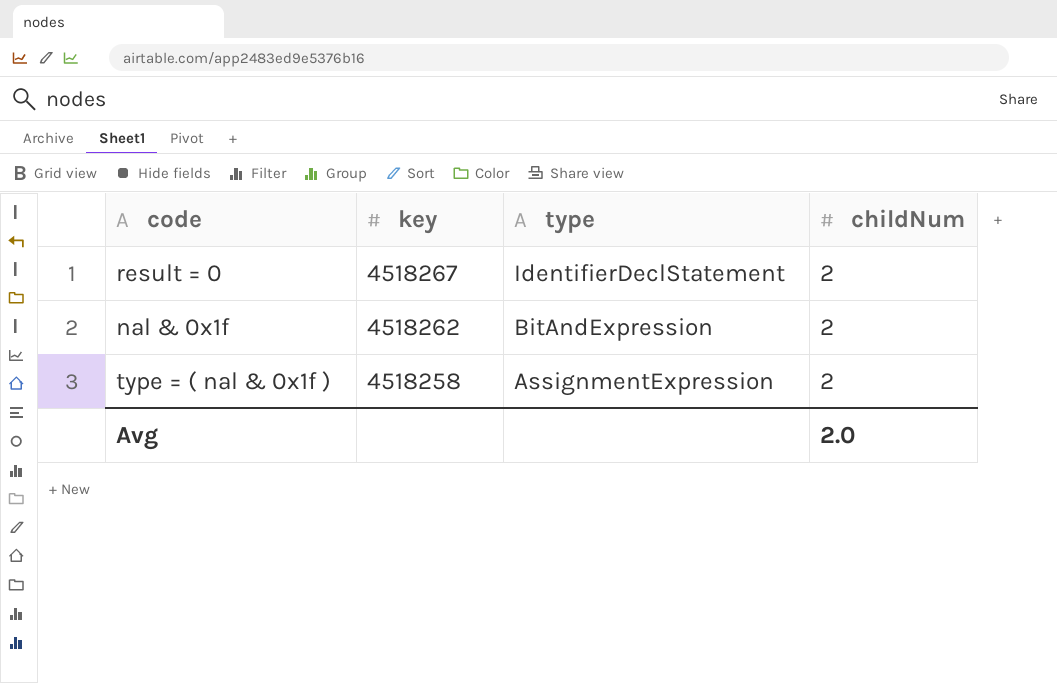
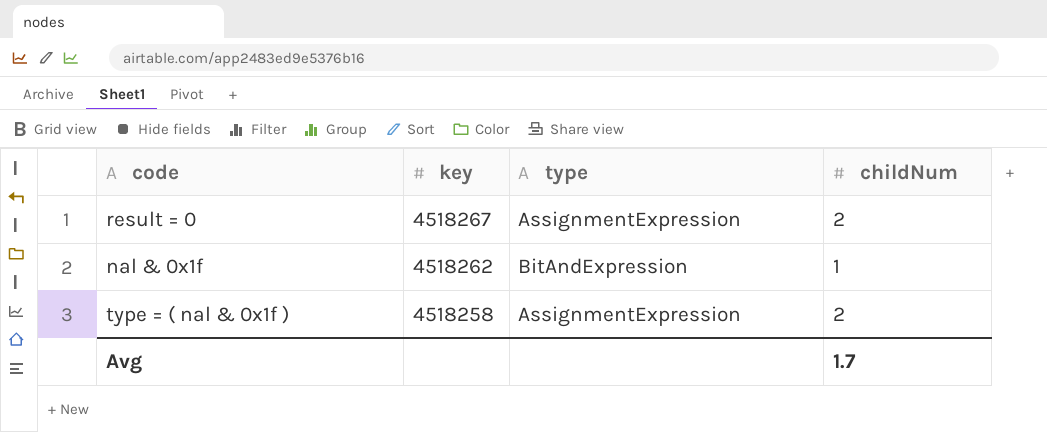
result = 0 | type: IdentifierDeclStatement -> AssignmentExpression
nal & 0x1f | childNum: 2 -> 1
Avg | childNum: 2.0 -> 1.7

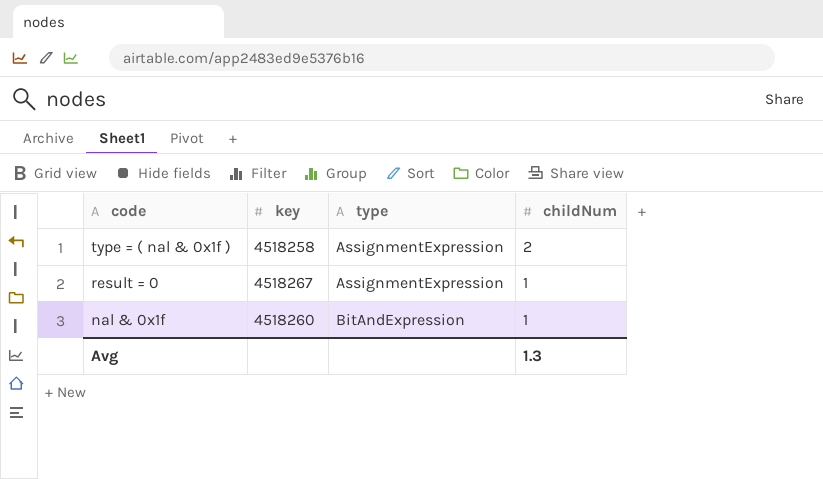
row order: key descending -> code descending
result = 0 | childNum: 2 -> 1
nal & 0x1f | key: 4518262 -> 4518260
Avg | childNum: 1.7 -> 1.3

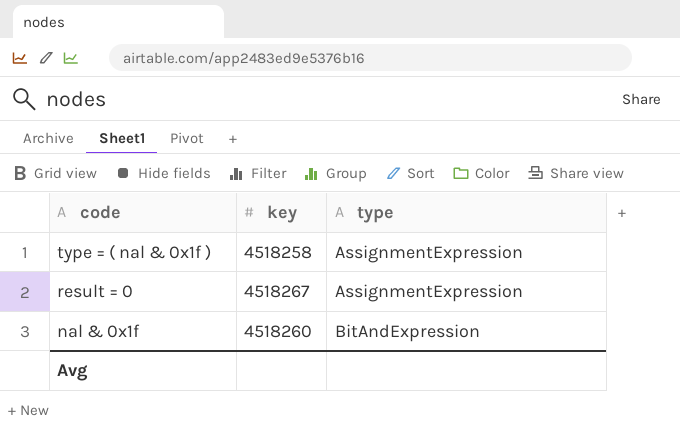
column childNum | position: 4 -> none

